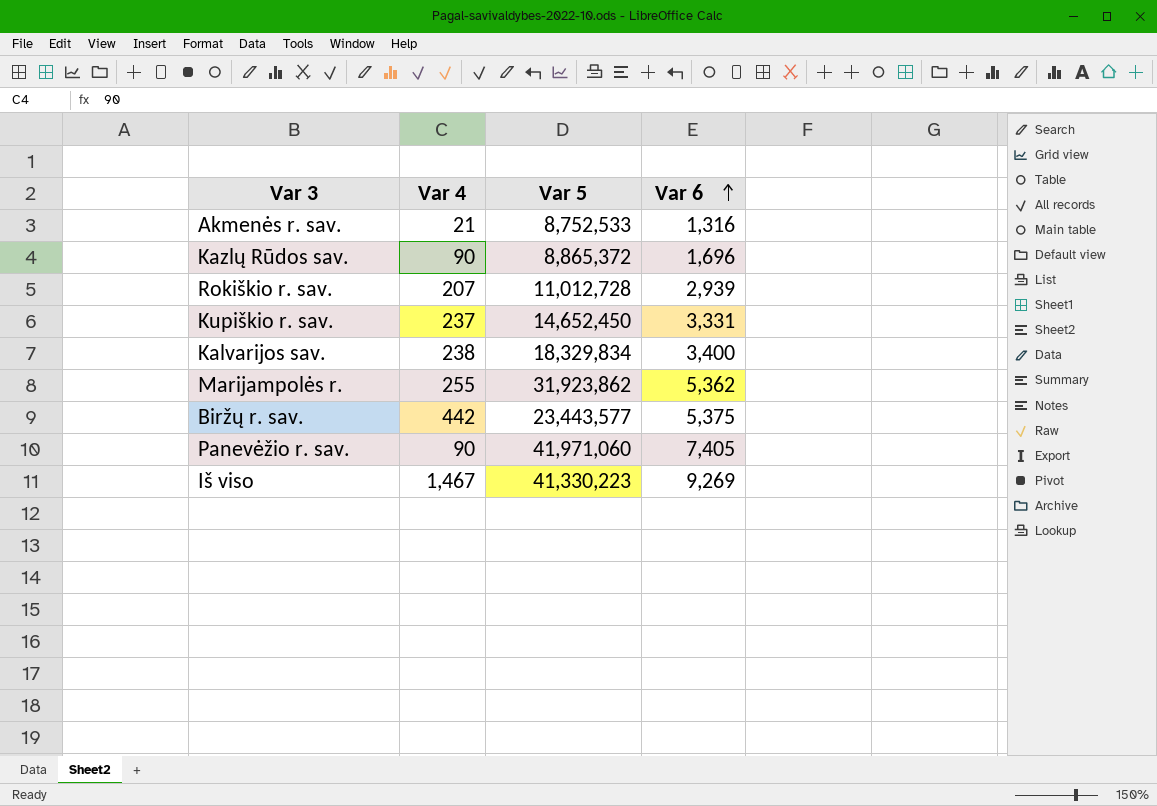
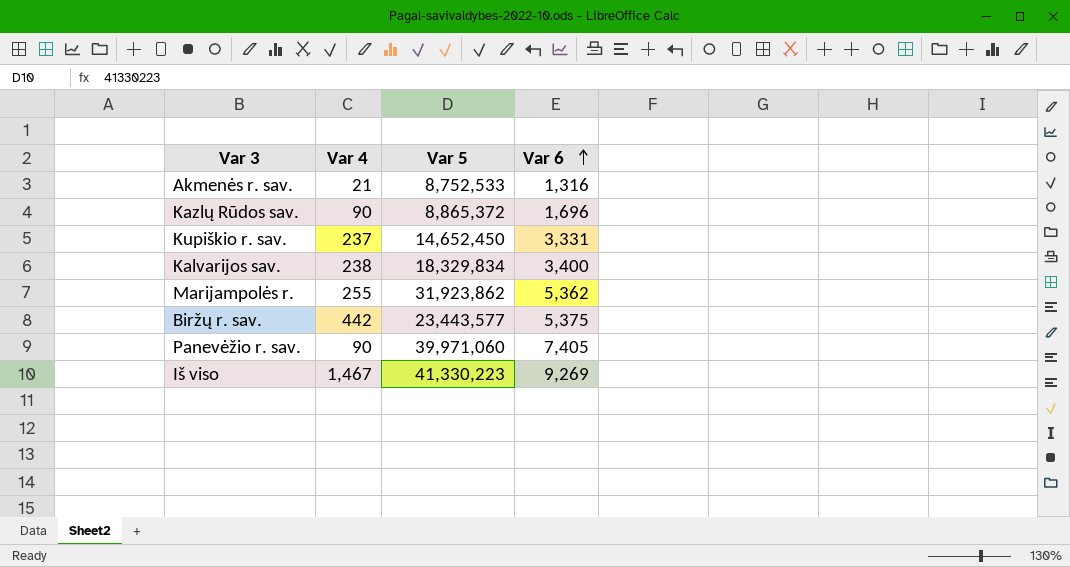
row Rokiškio r. sav.: 207 | 11,012,728 | 2,939 -> none
Panevėžio r. sav. | Var 5: 41,971,060 -> 39,971,060

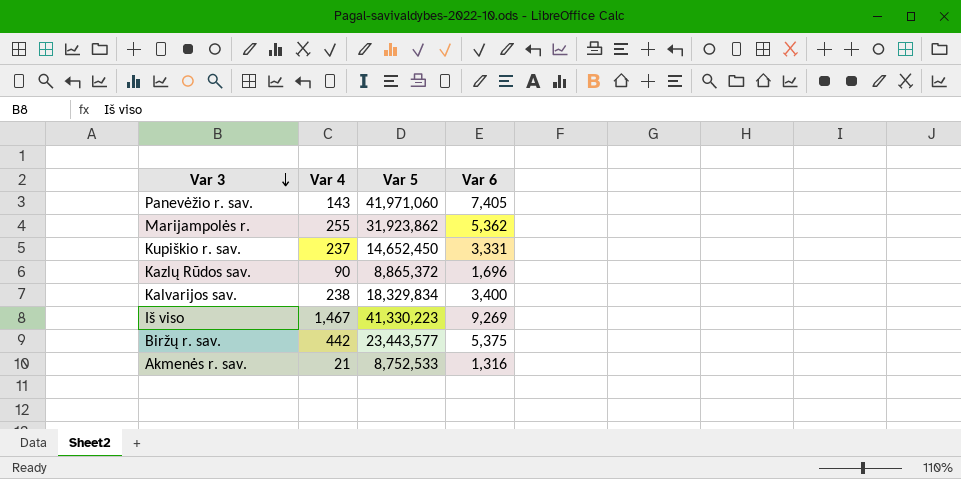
row order: Var 6 ascending -> Var 3 descending
Panevėžio r. sav. | Var 4: 90 -> 143
Panevėžio r. sav. | Var 5: 39,971,060 -> 41,971,060

